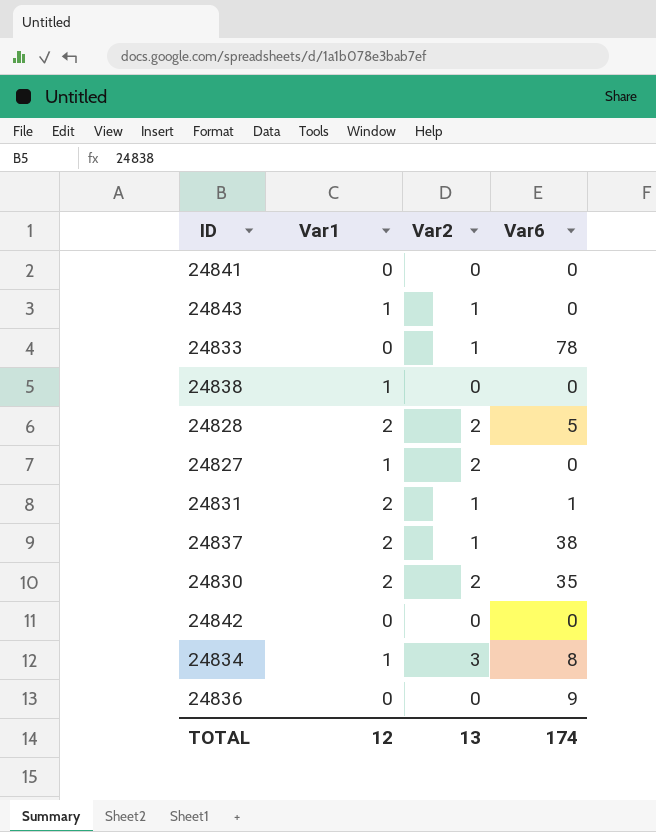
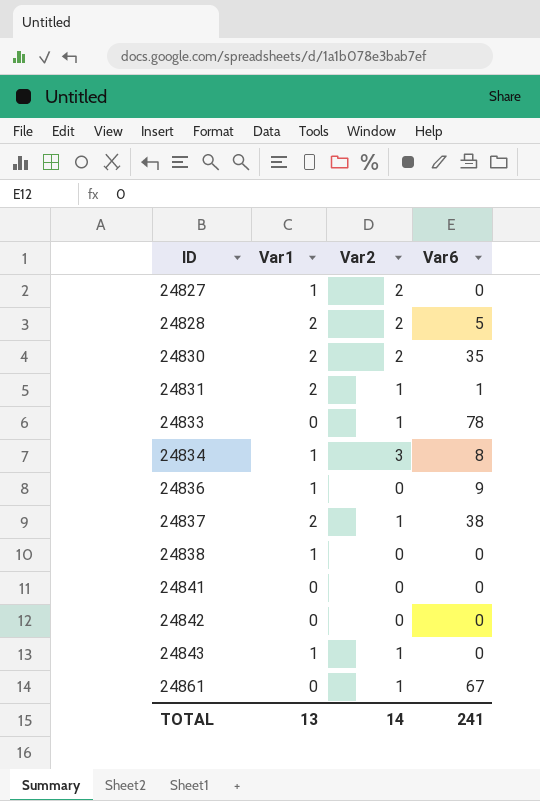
row order: none -> ID ascending
24836 | Var1: 0 -> 1
row 24861: none -> 0 | 1 | 67
TOTAL | Var1: 12 -> 13
TOTAL | Var2: 13 -> 14
TOTAL | Var6: 174 -> 241

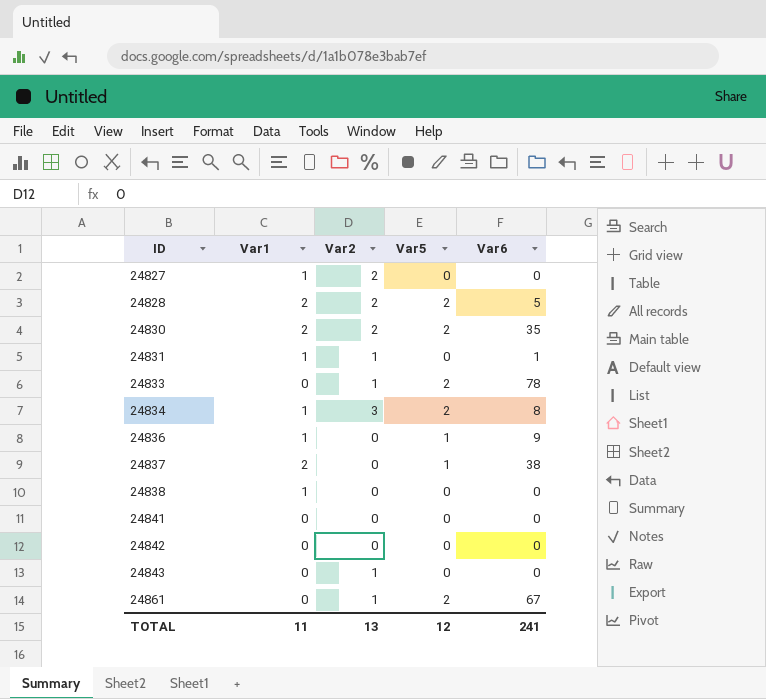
column Var5 | position: none -> 4
24831 | Var1: 2 -> 1
24837 | Var2: 1 -> 0
24843 | Var1: 1 -> 0
TOTAL | Var1: 13 -> 11
TOTAL | Var2: 14 -> 13

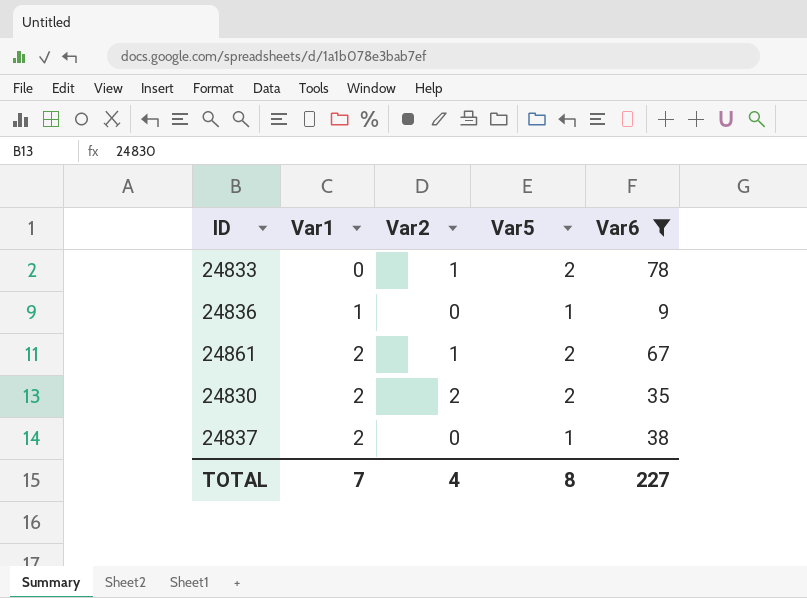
filter: none -> Var6 >= 9
row order: ID ascending -> Var1 ascending
24861 | Var1: 0 -> 2
TOTAL | Var1: 11 -> 7
TOTAL | Var2: 13 -> 4
TOTAL | Var5: 12 -> 8
TOTAL | Var6: 241 -> 227

